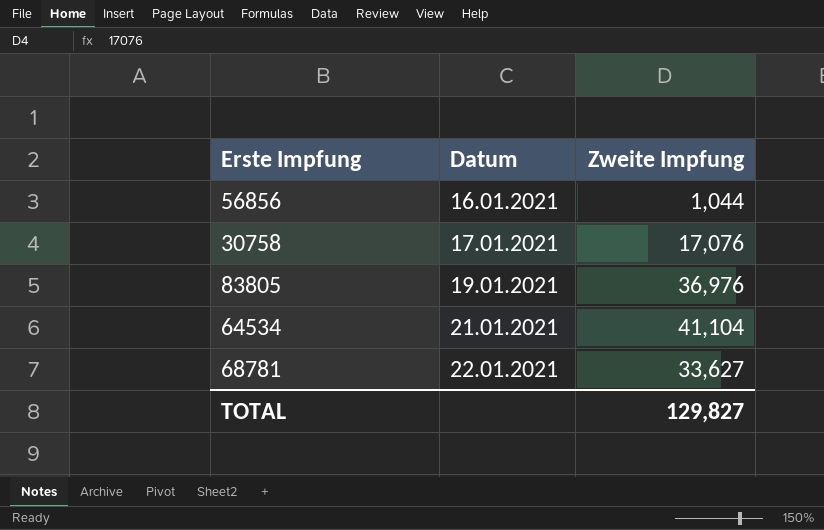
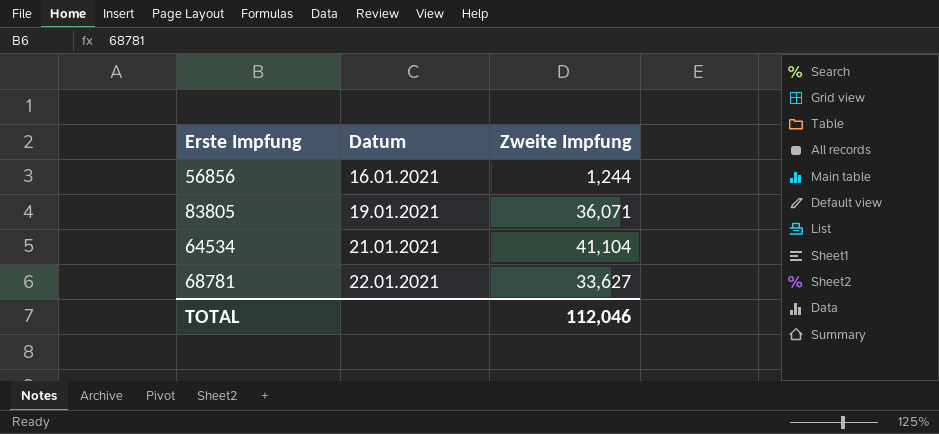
row 30758: 17.01.2021 | 17,076 -> none
56856 | Zweite Impfung: 1,044 -> 1,244
83805 | Zweite Impfung: 36,976 -> 36,071
TOTAL | Zweite Impfung: 129,827 -> 112,046

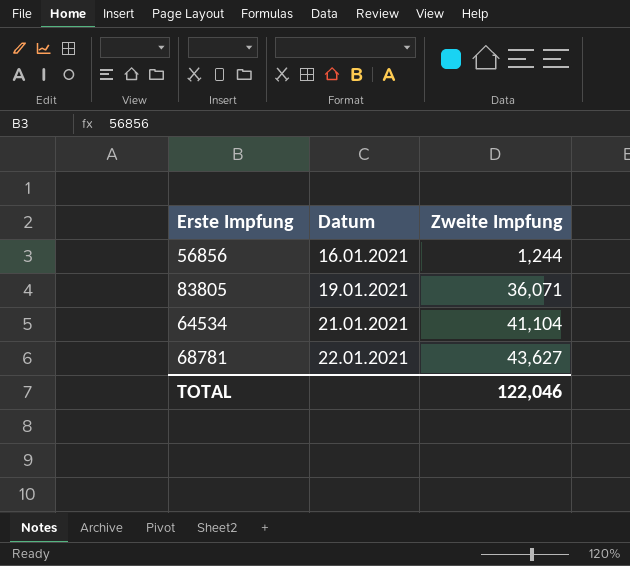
68781 | Zweite Impfung: 33,627 -> 43,627
TOTAL | Zweite Impfung: 112,046 -> 122,046

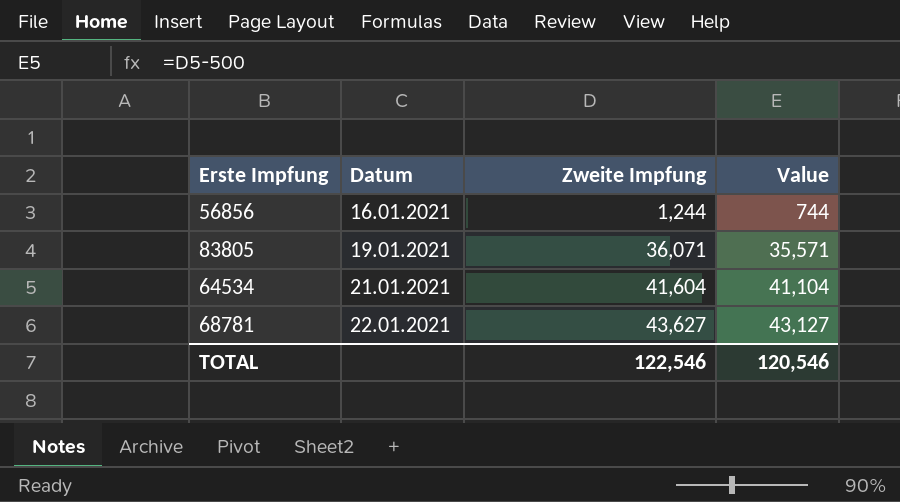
column Value | formula: none -> [Zweite Impfung] - 500
64534 | Zweite Impfung: 41,104 -> 41,604
TOTAL | Zweite Impfung: 122,046 -> 122,546

